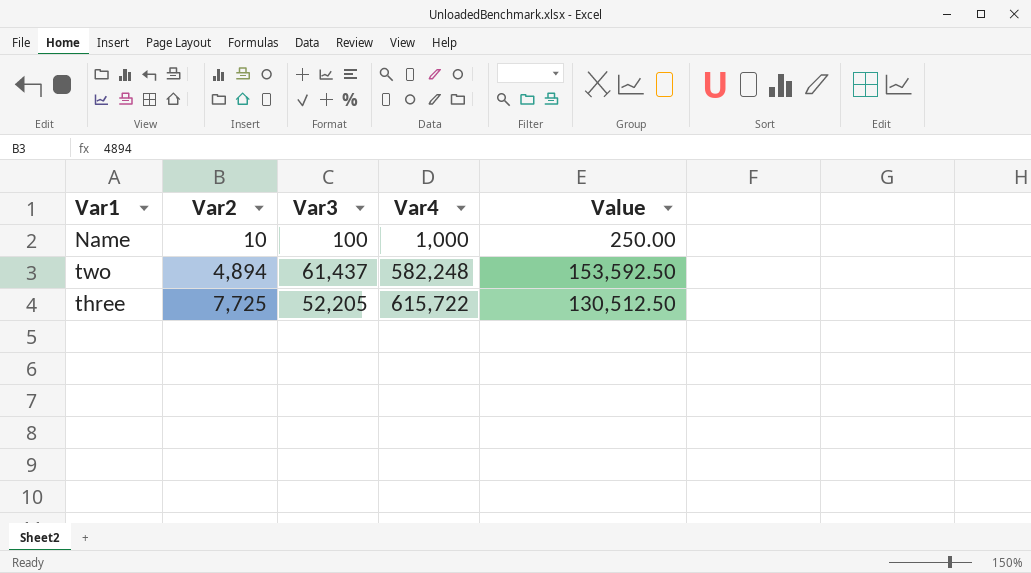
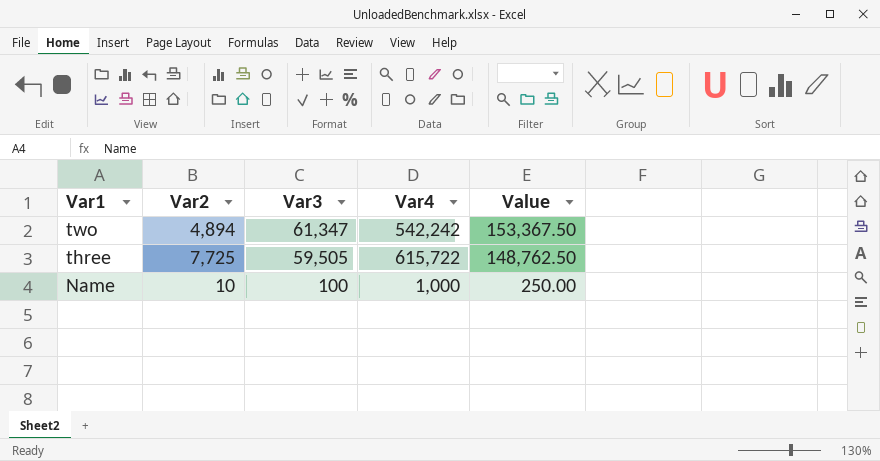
row order: Var2 ascending -> Var1 descending
two | Var3: 61,437 -> 61,347
two | Var4: 582,248 -> 542,242
two | Value: 153,592.50 -> 153,367.50
three | Var3: 52,205 -> 59,505
three | Value: 130,512.50 -> 148,762.50

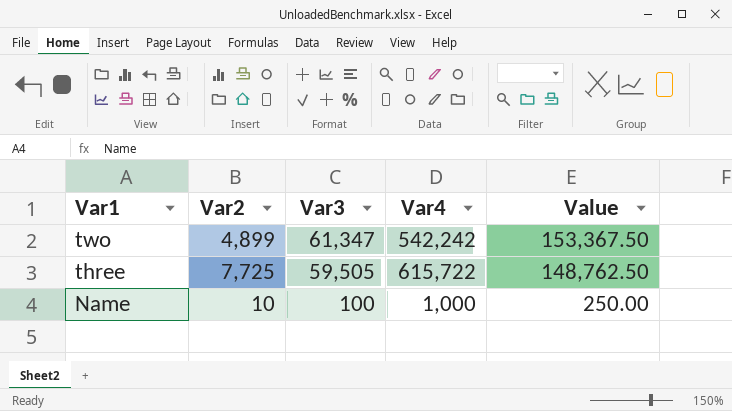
two | Var2: 4,894 -> 4,899

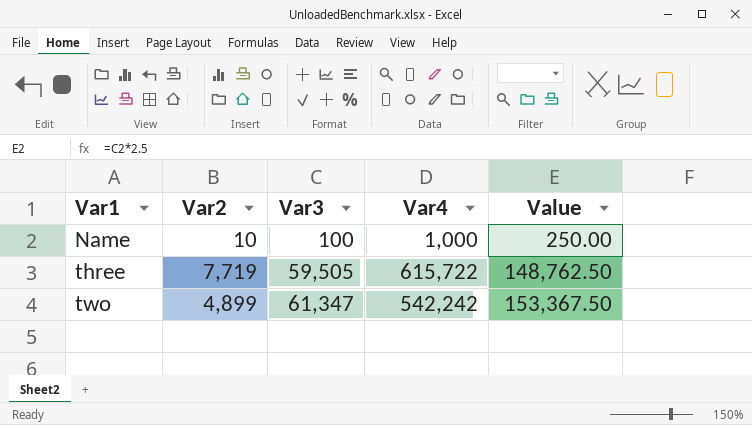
row order: Var1 descending -> Var1 ascending
three | Var2: 7,725 -> 7,719

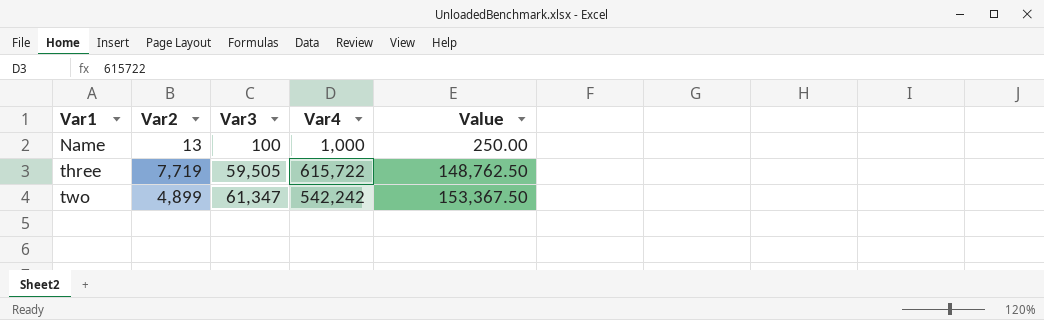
Name | Var2: 10 -> 13

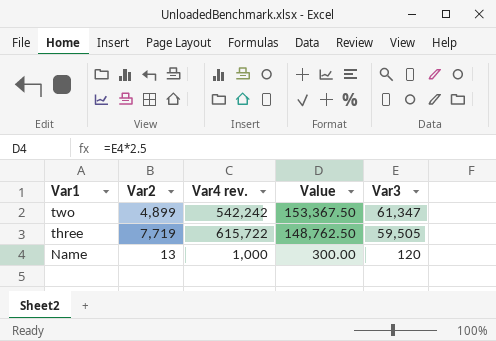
row order: Var1 ascending -> Var1 descending
column name: Var4 -> Var4 rev.
column Var3 | position: 3 -> 5
Name | Value: 250.00 -> 300.00
Name | Var3: 100 -> 120

